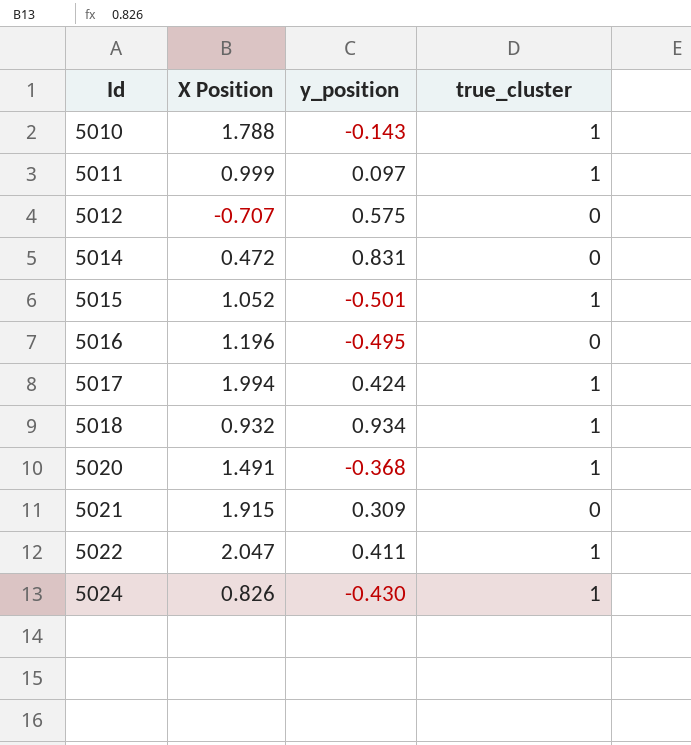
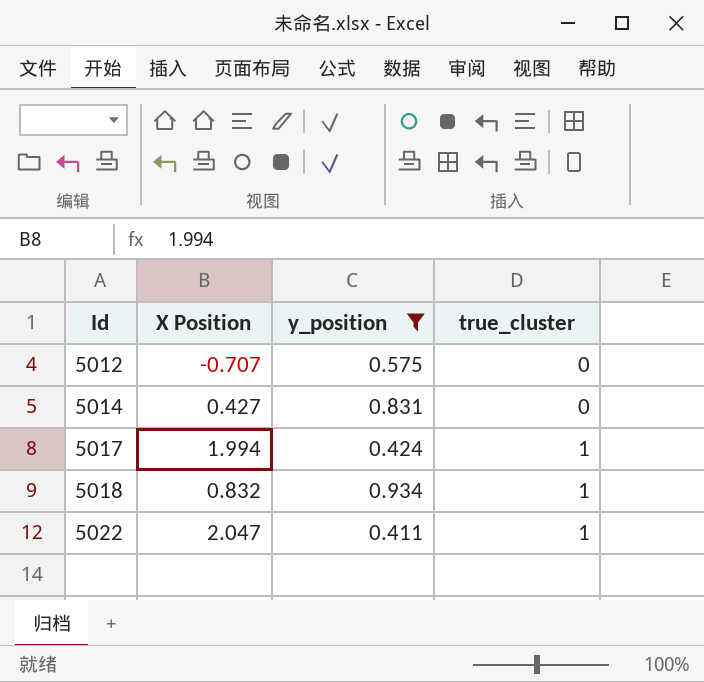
filter: none -> y_position >= 0.411
5014 | X Position: 0.472 -> 0.427
5018 | X Position: 0.932 -> 0.832

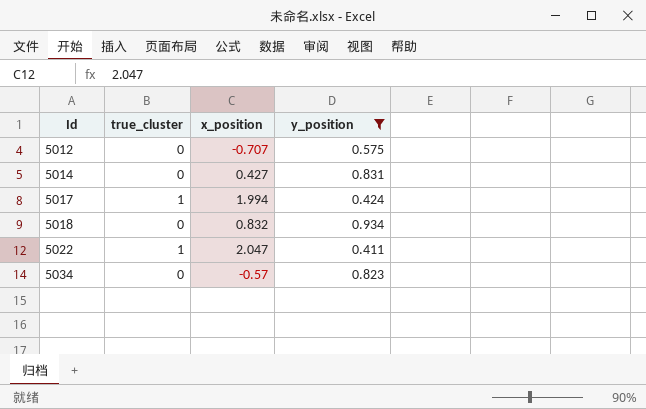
column true_cluster | position: 4 -> 2
column name: X Position -> x_position
5018 | true_cluster: 1 -> 0
row 5034: none -> 0 | -0.57 | 0.823

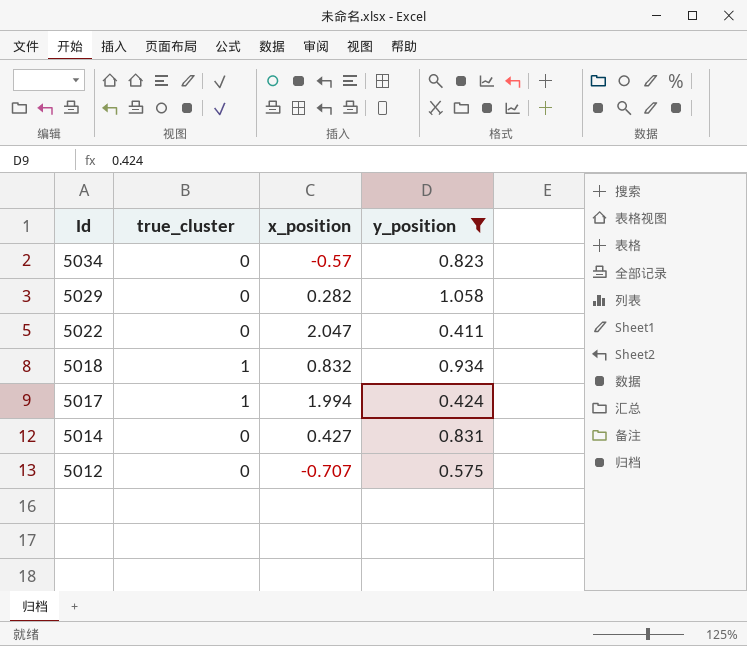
row order: Id ascending -> Id descending
row 5029: none -> 0 | 0.282 | 1.058
5022 | true_cluster: 1 -> 0
5018 | true_cluster: 0 -> 1

